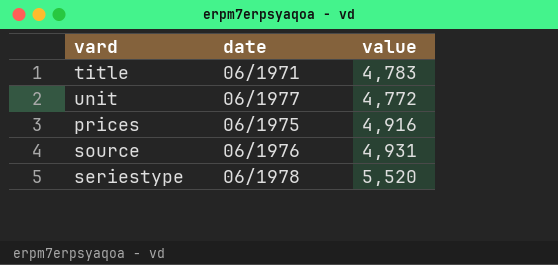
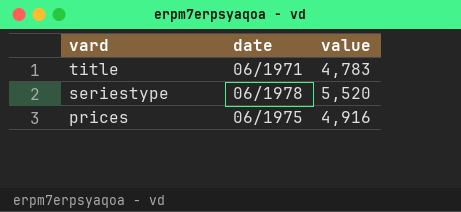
row order: none -> vard descending
row unit: 06/1977 | 4,772 -> none
row source: 06/1976 | 4,931 -> none

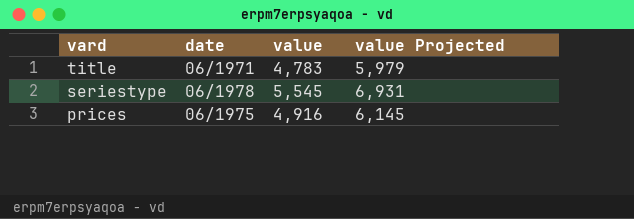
column value Projected | formula: none -> [value] * 1.25
seriestype | value: 5,520 -> 5,545

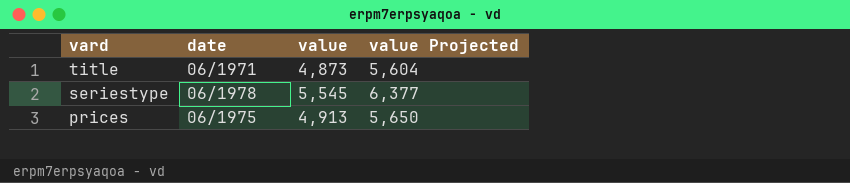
column value Projected | formula: [value] * 1.25 -> [value] * 1.15
title | value: 4,783 -> 4,873
prices | value: 4,916 -> 4,913

